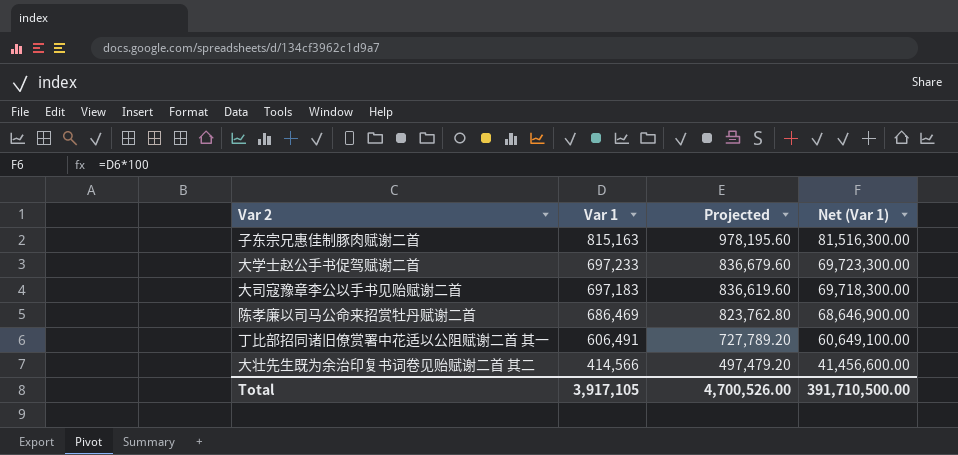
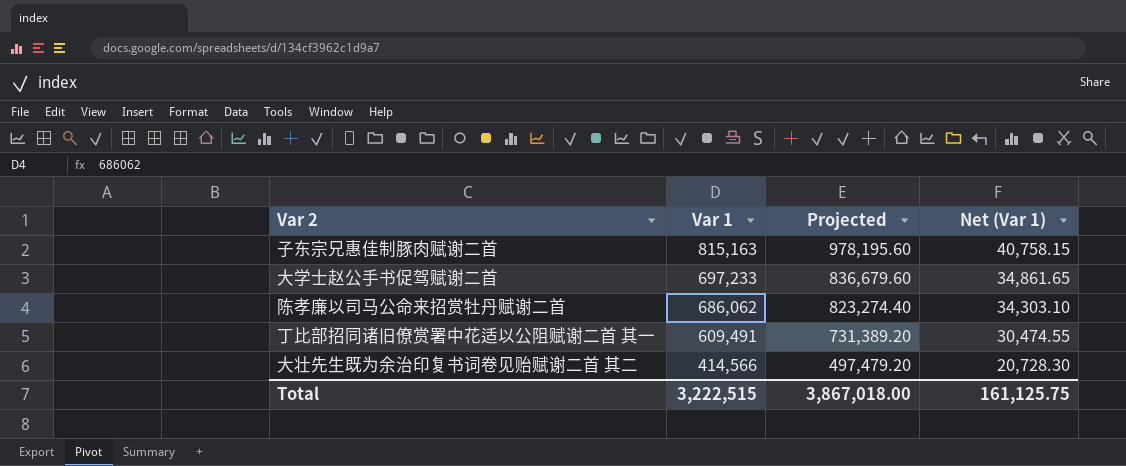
column Net (Var 1) | formula: [Var 1] * 100 -> [Var 1] * 0.05
row 大司寇豫章李公以手书见贻赋谢二首: 697,183 | 836,619.60 | 69,718,300.00 -> none
陈孝廉以司马公命来招赏牡丹赋谢二首 | Var 1: 686,469 -> 686,062
陈孝廉以司马公命来招赏牡丹赋谢二首 | Projected: 823,762.80 -> 823,274.40
丁比部招同诸旧僚赏署中花适以公阻赋谢二首 其一 | Var 1: 606,491 -> 609,491
丁比部招同诸旧僚赏署中花适以公阻赋谢二首 其一 | Projected: 727,789.20 -> 731,389.20
Total | Var 1: 3,917,105 -> 3,222,515
Total | Projected: 4,700,526.00 -> 3,867,018.00
Total | Net (Var 1): 391,710,500.00 -> 161,125.75

